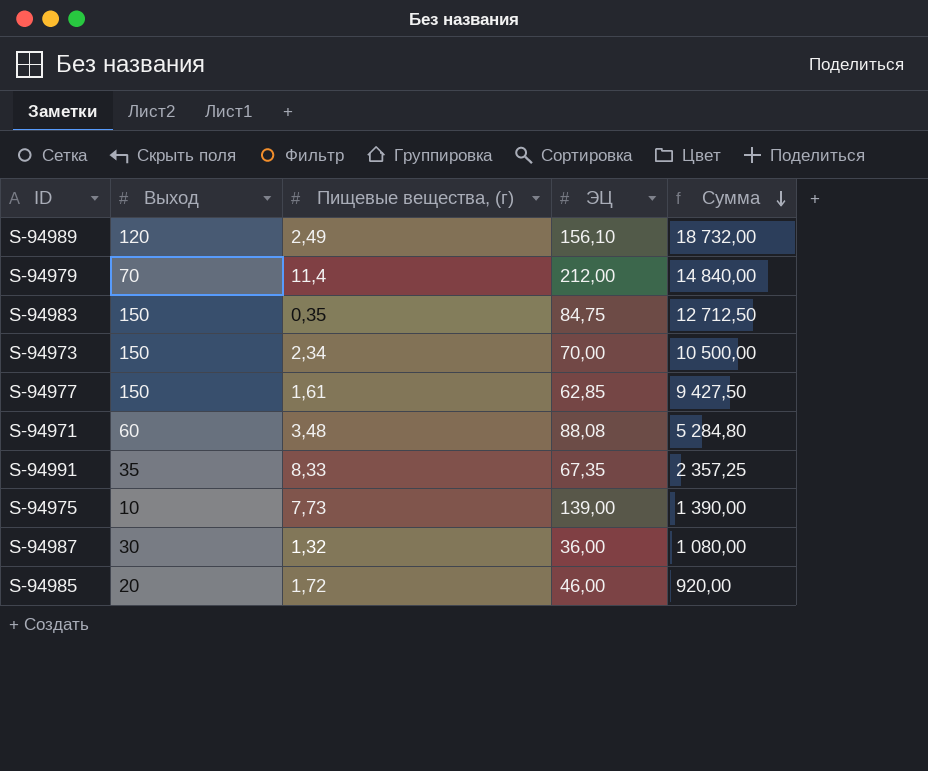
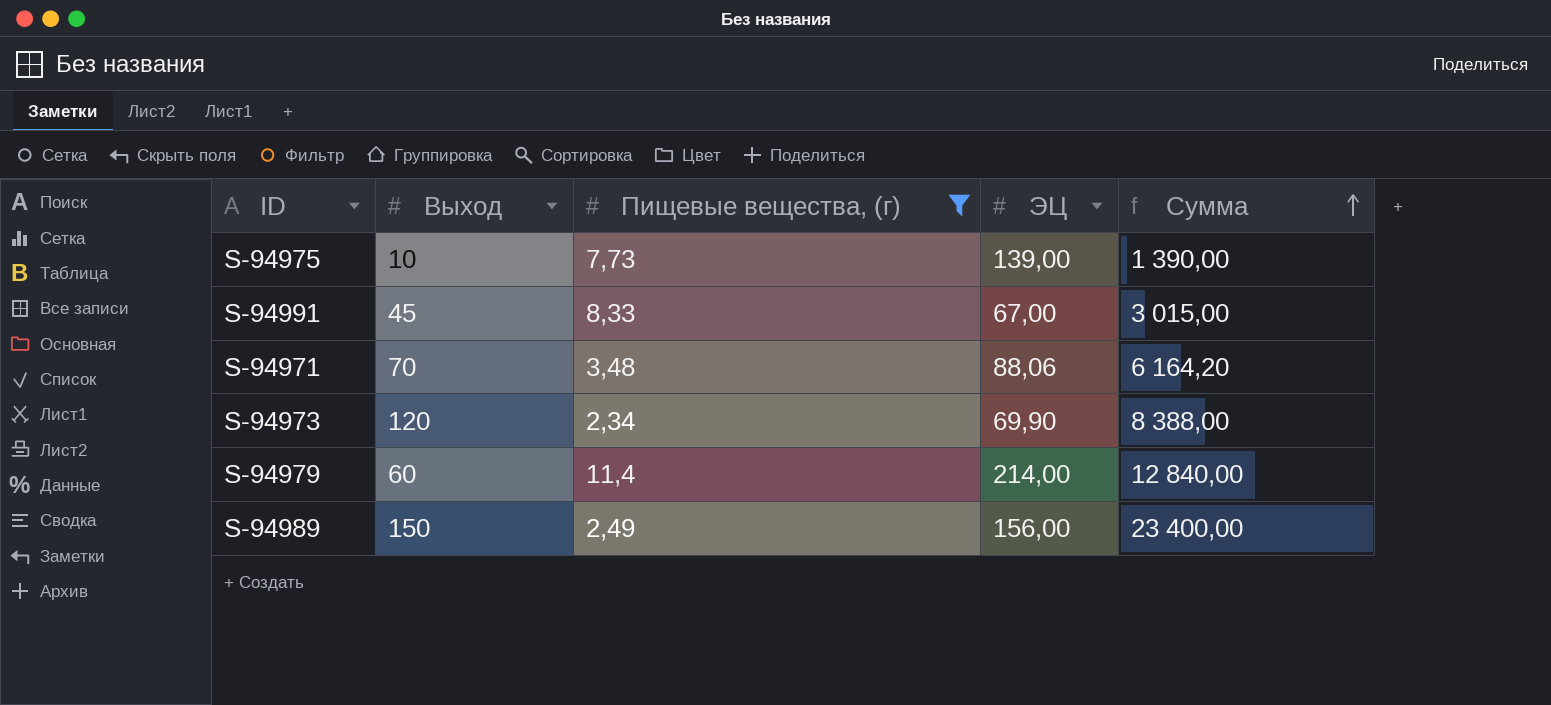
filter: none -> Пищевые вещества, (г) >= 2,34
row order: Сумма descending -> Сумма ascending
S-94991 | Выход: 35 -> 45
S-94991 | ЭЦ: 67,35 -> 67,00
S-94991 | Сумма: 2 357,25 -> 3 015,00
S-94971 | Выход: 60 -> 70
S-94971 | ЭЦ: 88,08 -> 88,06
S-94971 | Сумма: 5 284,80 -> 6 164,20
S-94973 | Выход: 150 -> 120
S-94973 | ЭЦ: 70,00 -> 69,90
S-94973 | Сумма: 10 500,00 -> 8 388,00
S-94979 | Выход: 70 -> 60
S-94979 | ЭЦ: 212,00 -> 214,00
S-94979 | Сумма: 14 840,00 -> 12 840,00
S-94989 | Выход: 120 -> 150
S-94989 | ЭЦ: 156,10 -> 156,00
S-94989 | Сумма: 18 732,00 -> 23 400,00

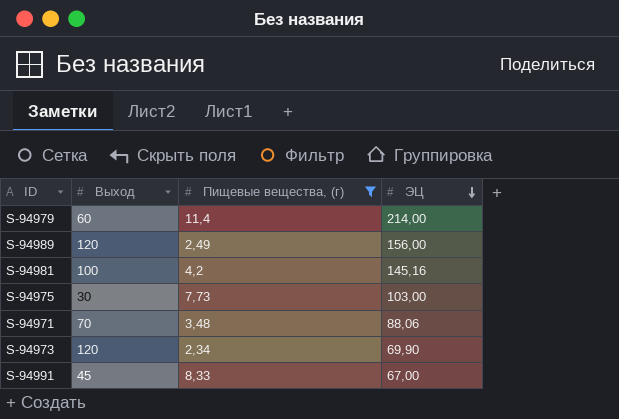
row order: Сумма ascending -> ЭЦ descending
column Сумма | formula: [Выход] * [ЭЦ] -> none
S-94989 | Выход: 150 -> 120
row S-94981: none -> 100 | 4,2 | 145,16
S-94975 | Выход: 10 -> 30
S-94975 | ЭЦ: 139,00 -> 103,00

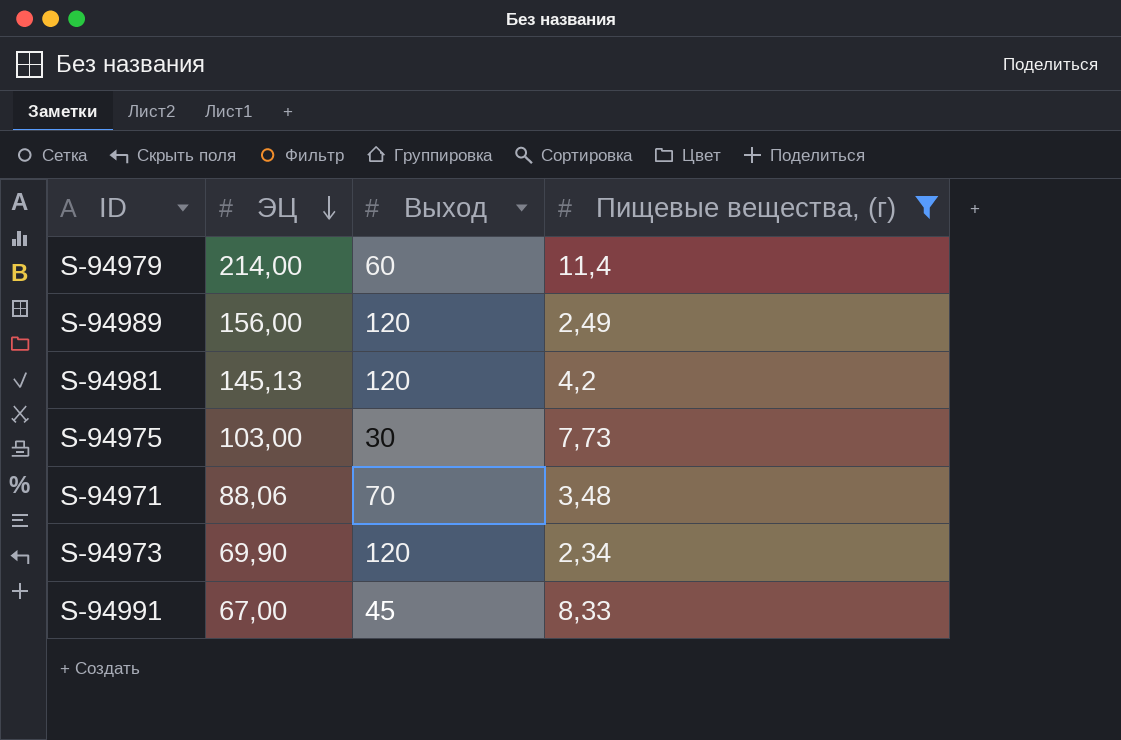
column ЭЦ | position: 4 -> 2
S-94981 | ЭЦ: 145,16 -> 145,13
S-94981 | Выход: 100 -> 120

